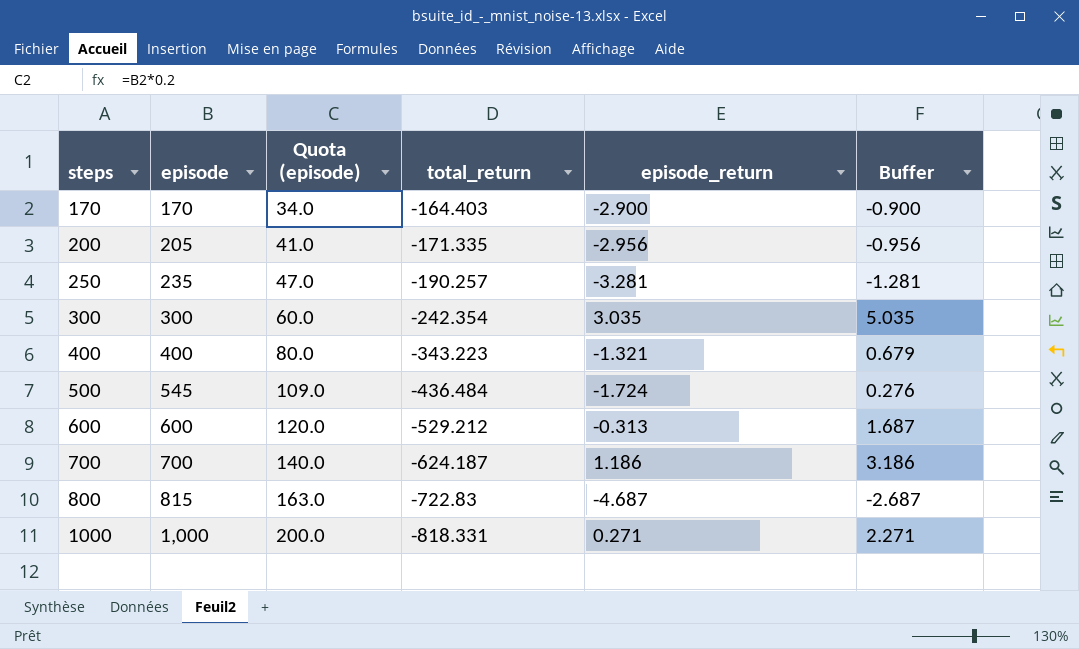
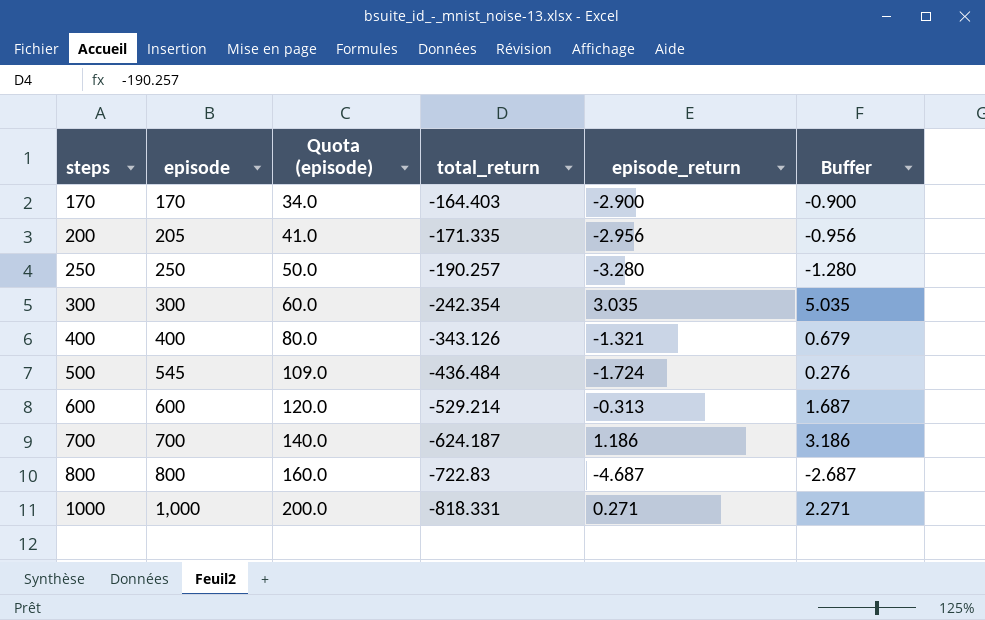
250 | episode: 235 -> 250
250 | Quota (episode): 47.0 -> 50.0
250 | episode_return: -3.281 -> -3.280
250 | Buffer: -1.281 -> -1.280
400 | total_return: -343.223 -> -343.126
600 | total_return: -529.212 -> -529.214
800 | episode: 815 -> 800
800 | Quota (episode): 163.0 -> 160.0

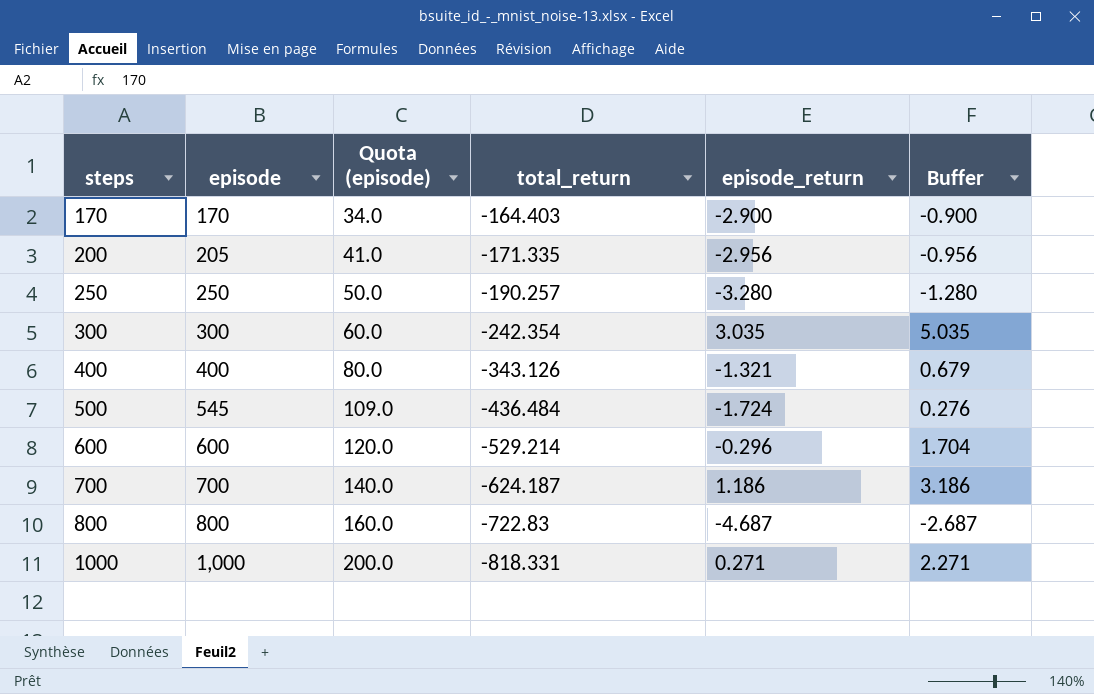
600 | episode_return: -0.313 -> -0.296
600 | Buffer: 1.687 -> 1.704

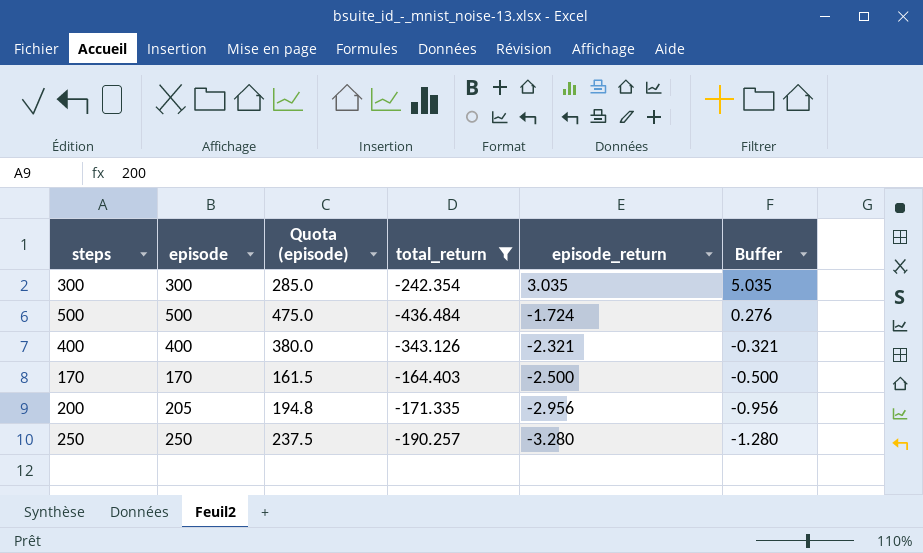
filter: none -> total_return >= -436.484
row order: steps ascending -> episode_return descending
column Quota (episode) | formula: [episode] * 0.2 -> [episode] * 0.95
500 | episode: 545 -> 500
400 | episode_return: -1.321 -> -2.321
400 | Buffer: 0.679 -> -0.321
170 | episode_return: -2.900 -> -2.500
170 | Buffer: -0.900 -> -0.500

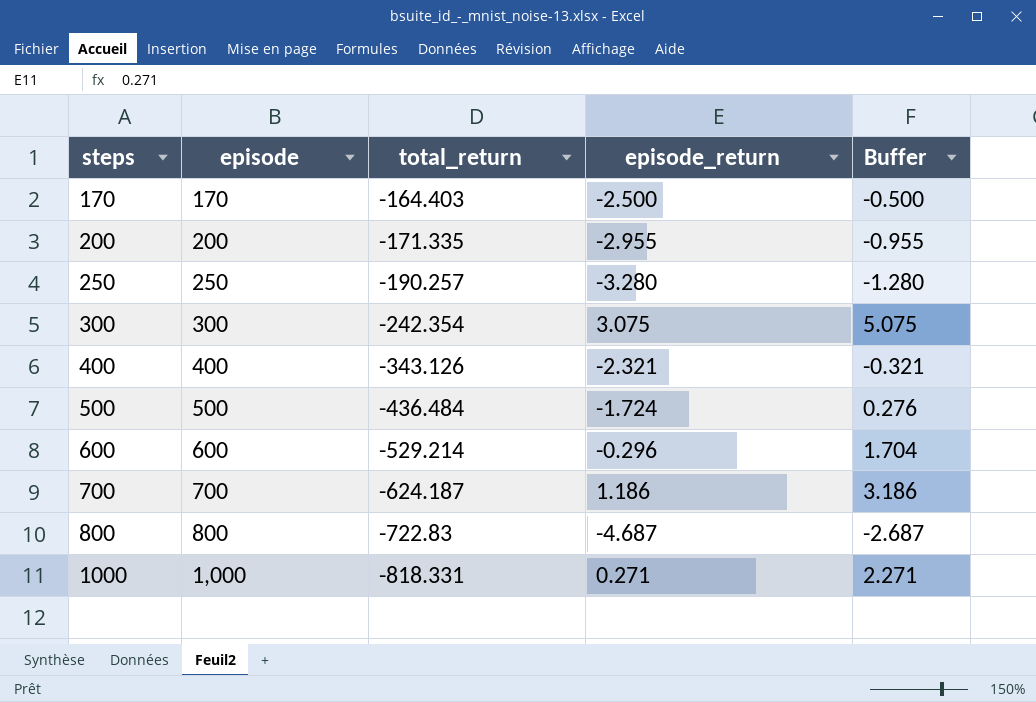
filter: total_return >= -436.484 -> none
row order: episode_return descending -> steps ascending
column Quota (episode) | formula: [episode] * 0.95 -> none
200 | episode: 205 -> 200
200 | episode_return: -2.956 -> -2.955
200 | Buffer: -0.956 -> -0.955
300 | episode_return: 3.035 -> 3.075
300 | Buffer: 5.035 -> 5.075

